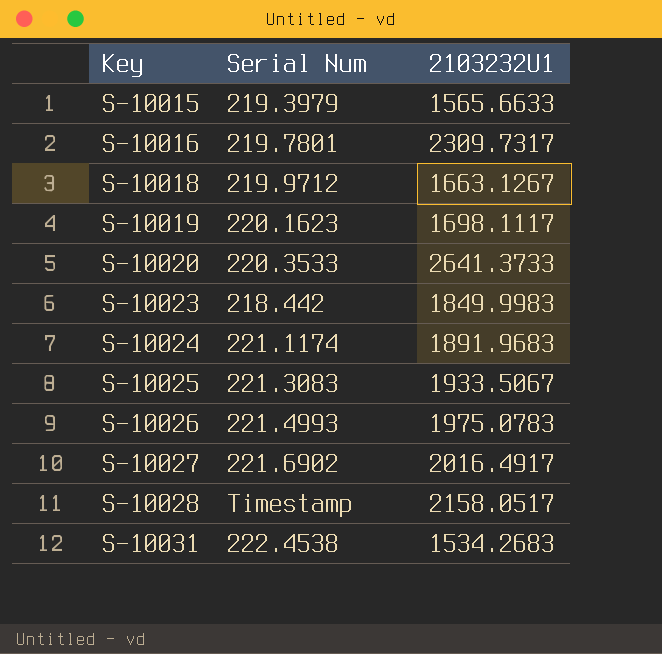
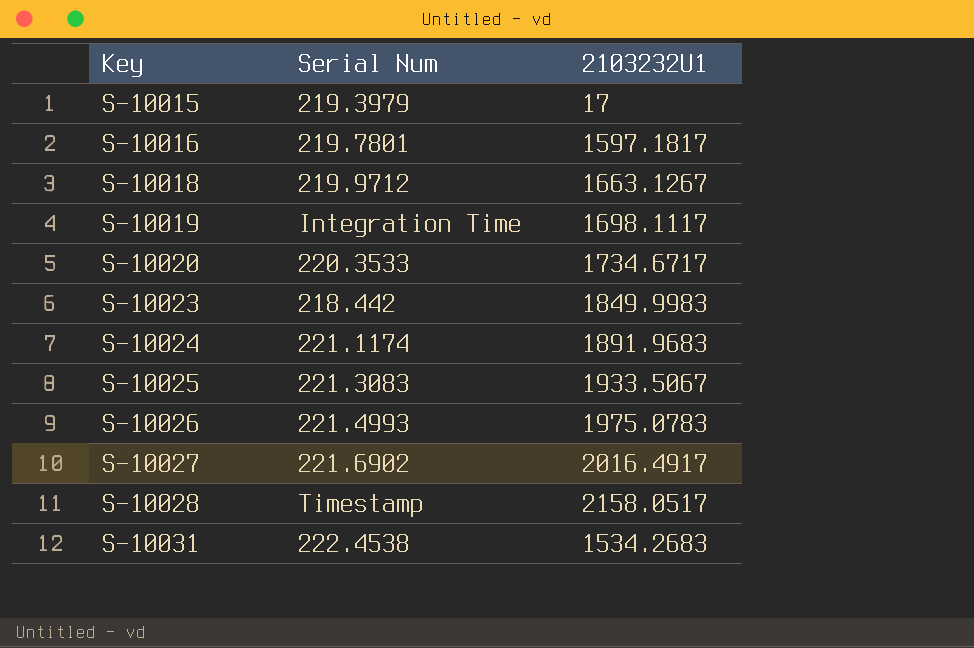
S-10015 | 2103232U1: 1565.6633 -> 17
S-10016 | 2103232U1: 2309.7317 -> 1597.1817
S-10019 | Serial Num: 220.1623 -> Integration Time
S-10020 | 2103232U1: 2641.3733 -> 1734.6717

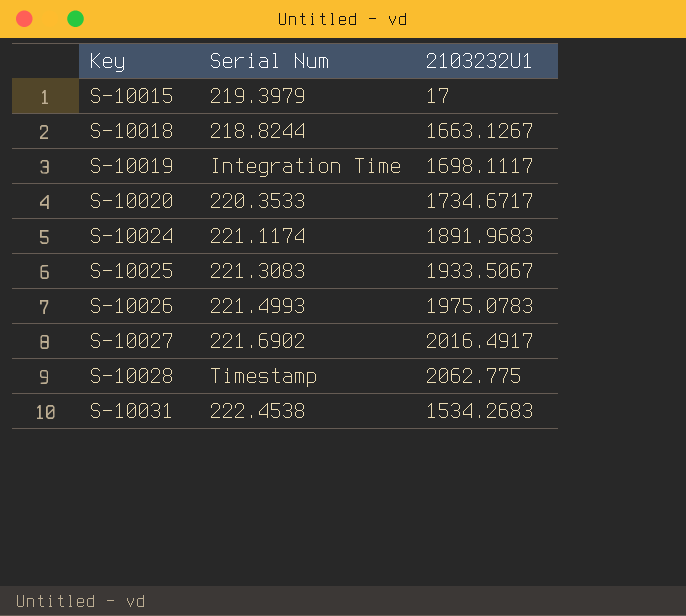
row S-10016: 219.7801 | 1597.1817 -> none
row S-10023: 218.442 | 1849.9983 -> none
S-10018 | Serial Num: 219.9712 -> 218.8244
S-10028 | 2103232U1: 2158.0517 -> 2062.775

